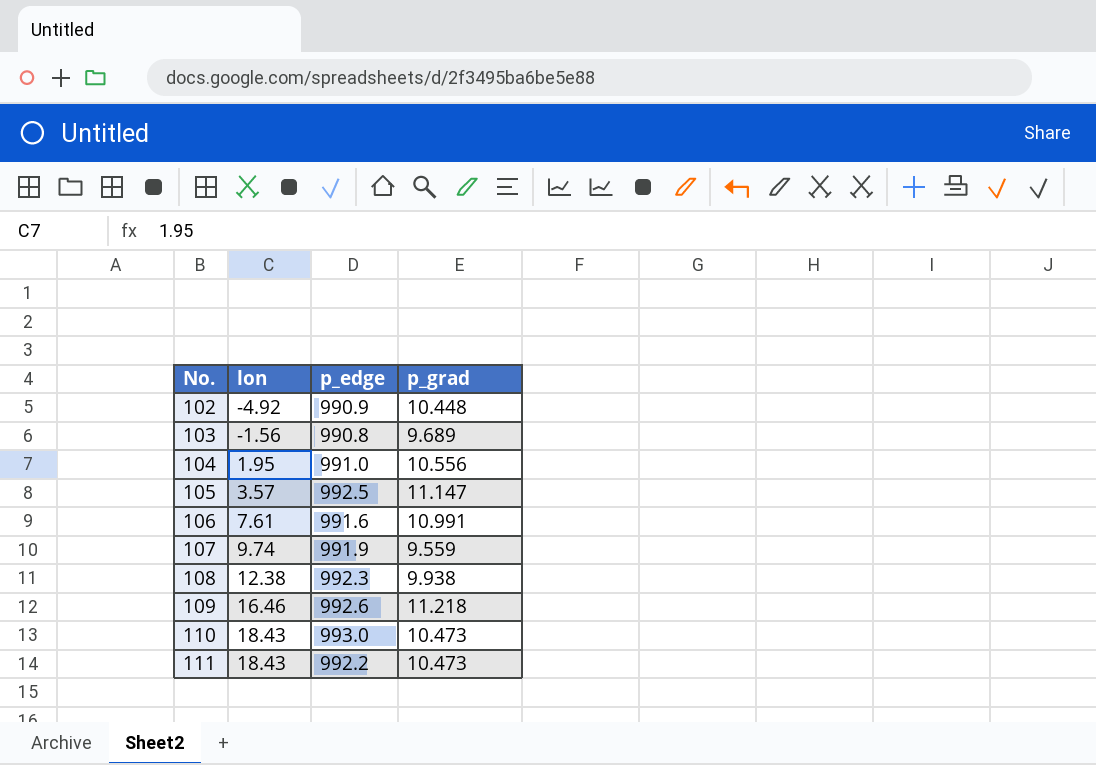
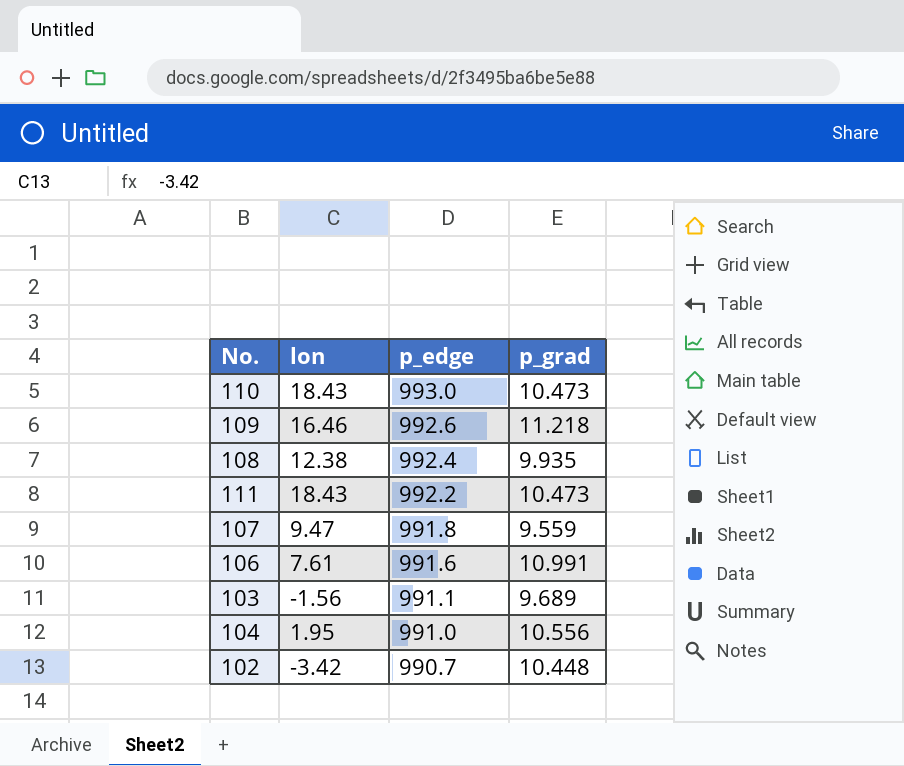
row order: No. ascending -> p_edge descending
row 105: 3.57 | 992.5 | 11.147 -> none
108 | p_edge: 992.3 -> 992.4
108 | p_grad: 9.938 -> 9.935
107 | lon: 9.74 -> 9.47
107 | p_edge: 991.9 -> 991.8
103 | p_edge: 990.8 -> 991.1
102 | lon: -4.92 -> -3.42
102 | p_edge: 990.9 -> 990.7

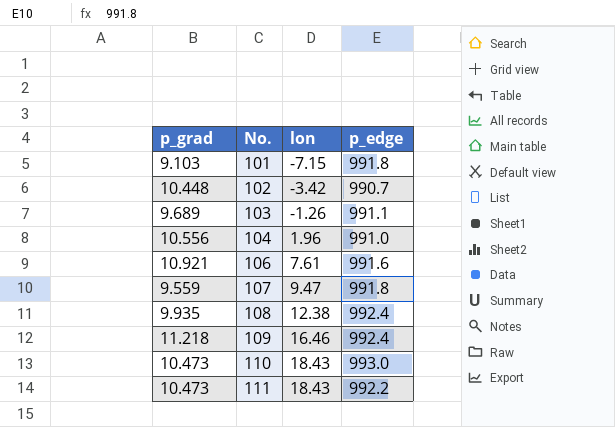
row order: p_edge descending -> No. ascending
column p_grad | position: 4 -> 1
row 101: none -> 9.103 | -7.15 | 991.8
103 | lon: -1.56 -> -1.26
104 | lon: 1.95 -> 1.96
106 | p_grad: 10.991 -> 10.921
109 | p_edge: 992.6 -> 992.4

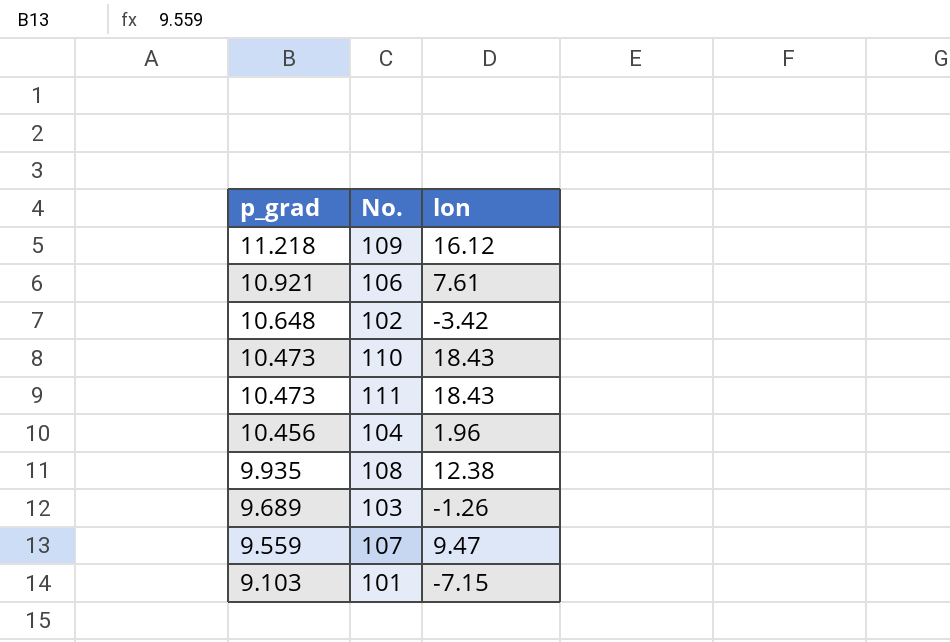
row order: No. ascending -> p_grad descending
column p_edge | position: 4 -> none
109 | lon: 16.46 -> 16.12
102 | p_grad: 10.448 -> 10.648
104 | p_grad: 10.556 -> 10.456

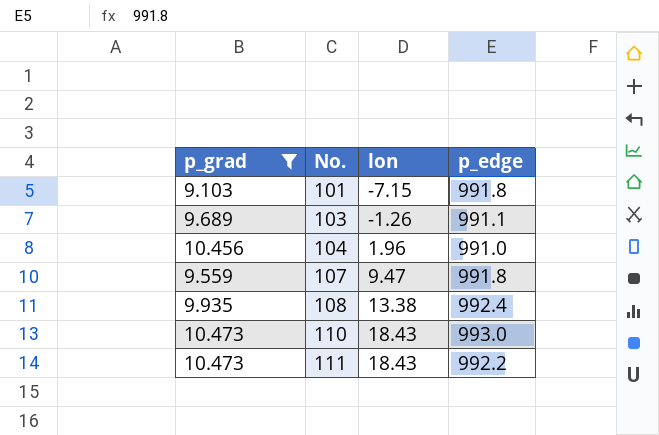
filter: none -> p_grad <= 10.473
row order: p_grad descending -> No. ascending
column p_edge | position: none -> 4
108 | lon: 12.38 -> 13.38

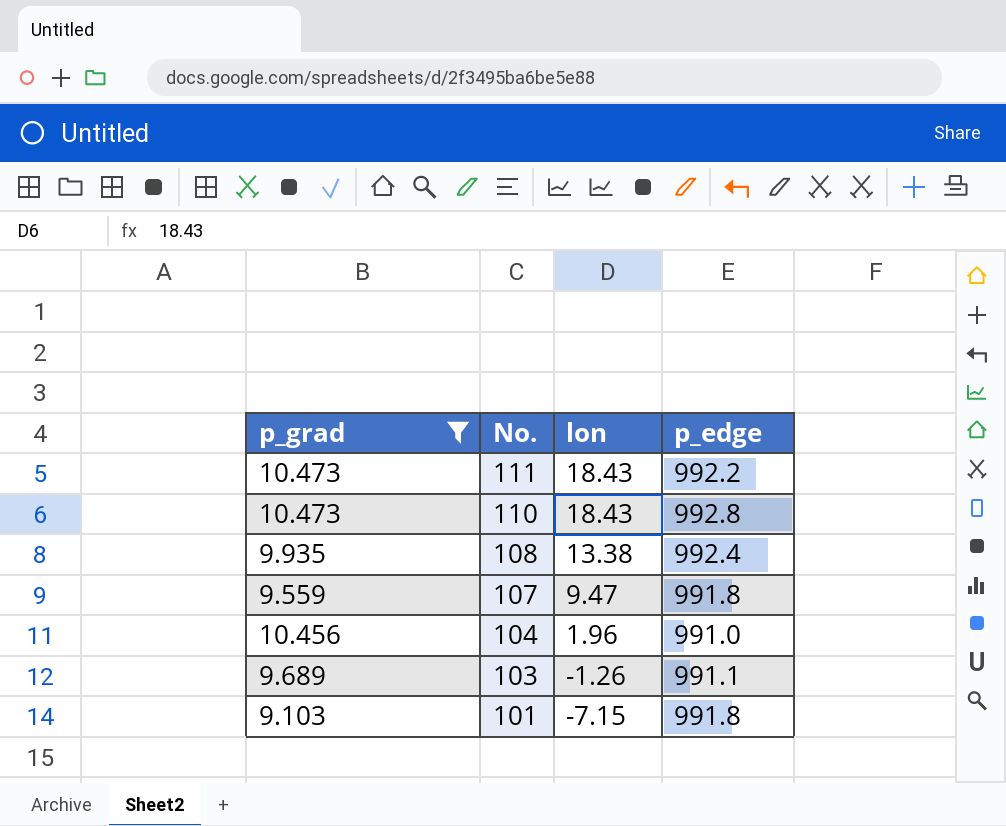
row order: No. ascending -> No. descending
110 | p_edge: 993.0 -> 992.8

